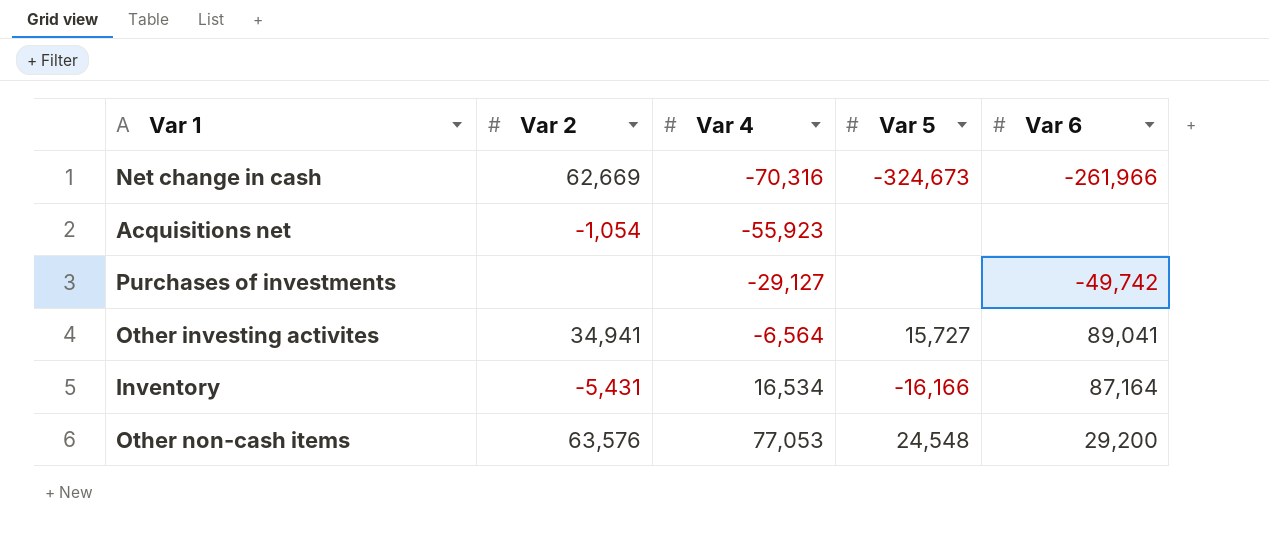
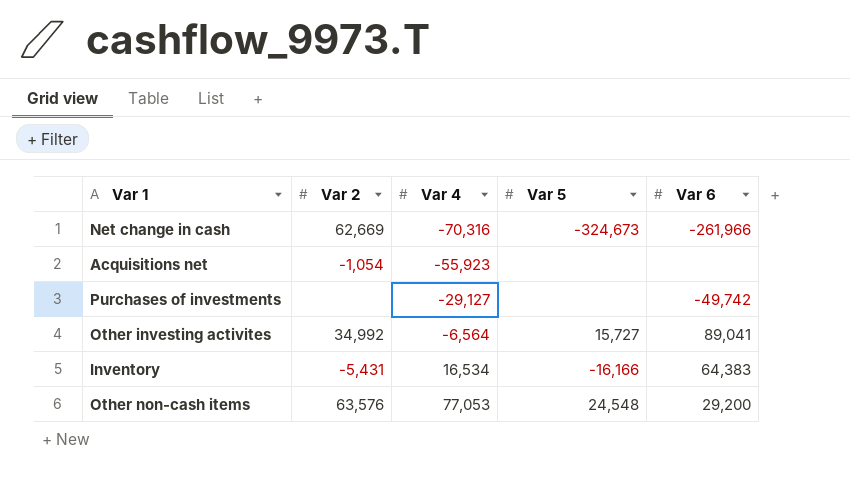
Other investing activites | Var 2: 34,941 -> 34,992
Inventory | Var 6: 87,164 -> 64,383

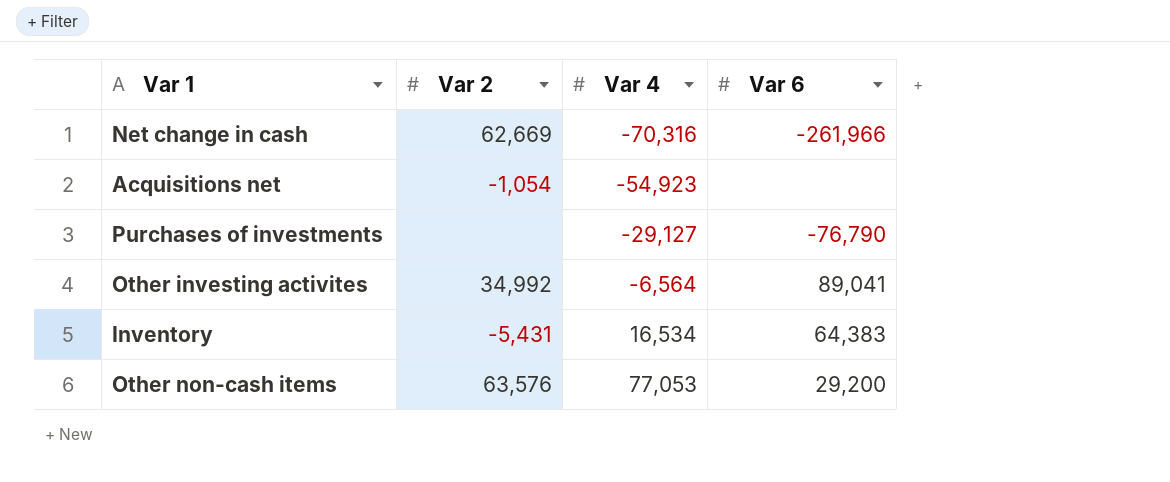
column Var 5 | position: 4 -> none
Acquisitions net | Var 4: -55,923 -> -54,923
Purchases of investments | Var 6: -49,742 -> -76,790

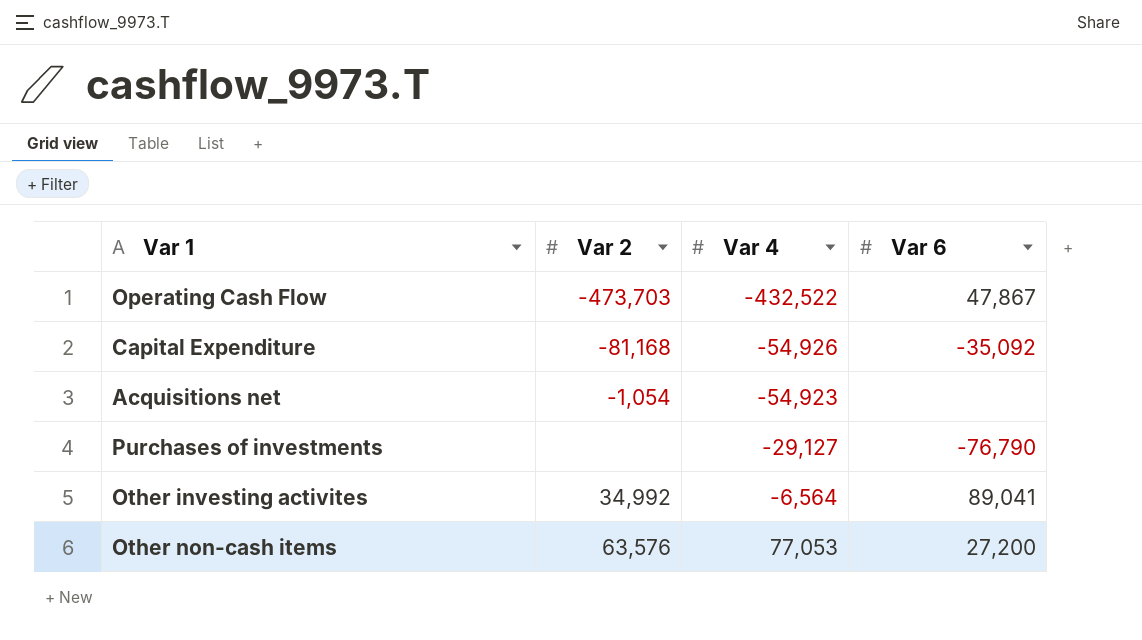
row Net change in cash: 62,669 | -70,316 | -261,966 -> none
row Inventory: -5,431 | 16,534 | 64,383 -> none
row Operating Cash Flow: none -> -473,703 | -432,522 | 47,867
row Capital Expenditure: none -> -81,168 | -54,926 | -35,092
Other non-cash items | Var 6: 29,200 -> 27,200

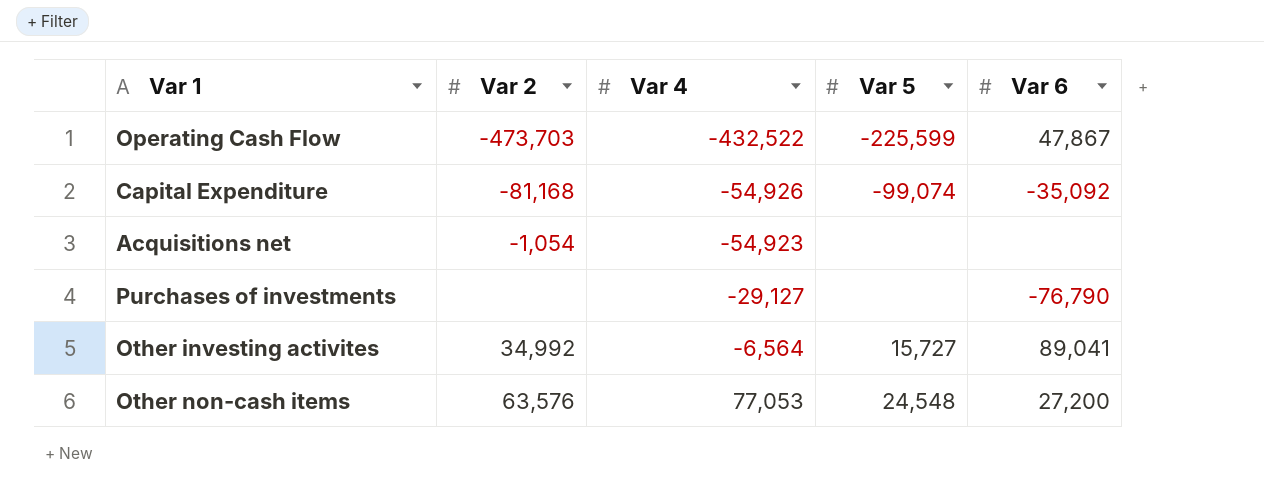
column Var 5 | position: none -> 4

